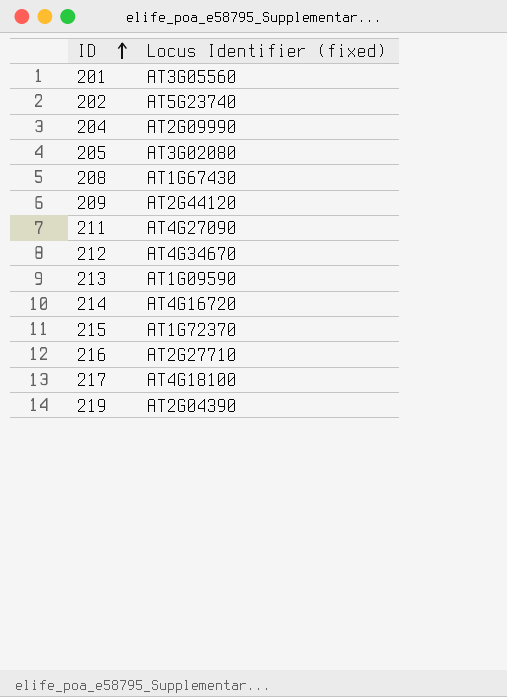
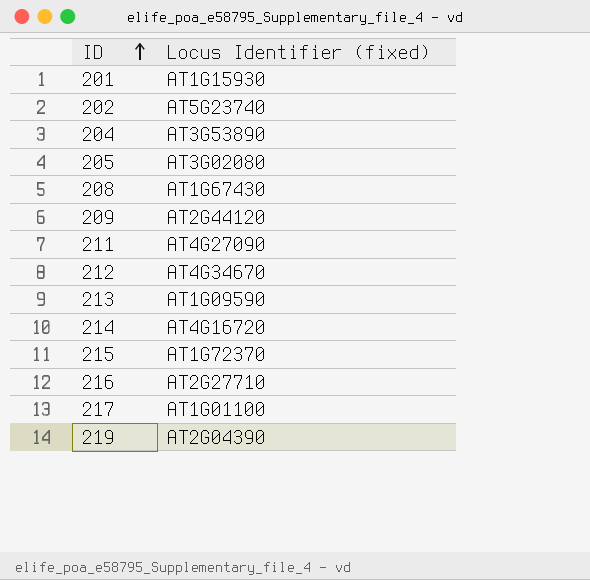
201 | Locus Identifier (fixed): AT3G05560 -> AT1G15930
204 | Locus Identifier (fixed): AT2G09990 -> AT3G53890
217 | Locus Identifier (fixed): AT4G18100 -> AT1G01100

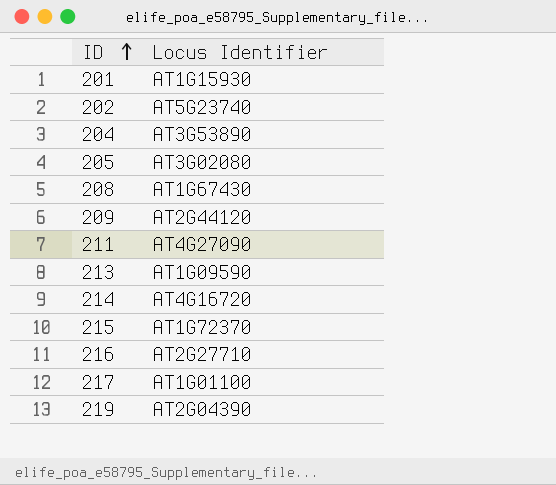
column name: Locus Identifier (fixed) -> Locus Identifier
row 212: AT4G34670 -> none

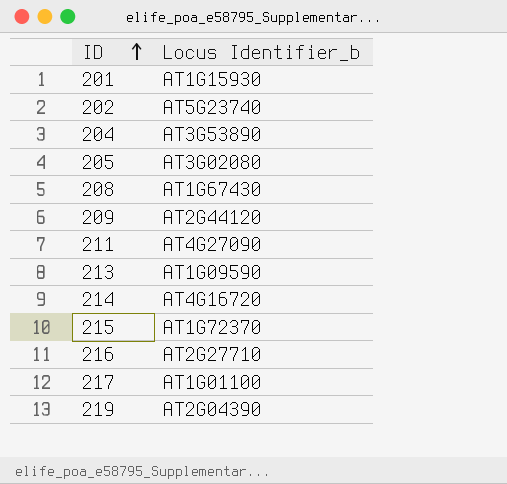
column name: Locus Identifier -> Locus Identifier_b

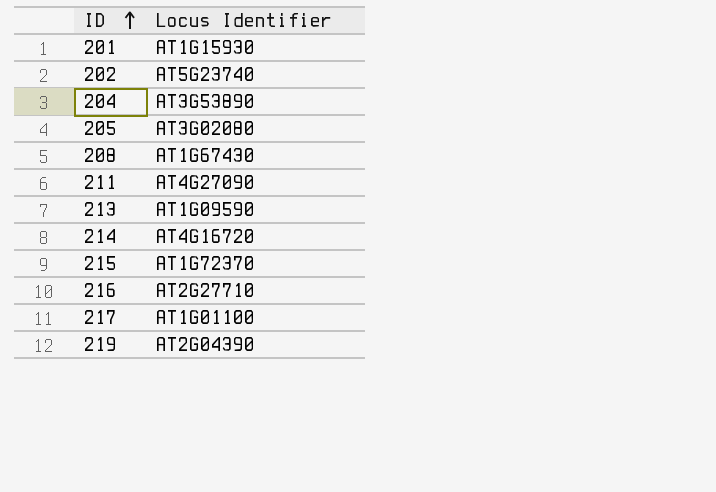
column name: Locus Identifier_b -> Locus Identifier
row 209: AT2G44120 -> none

